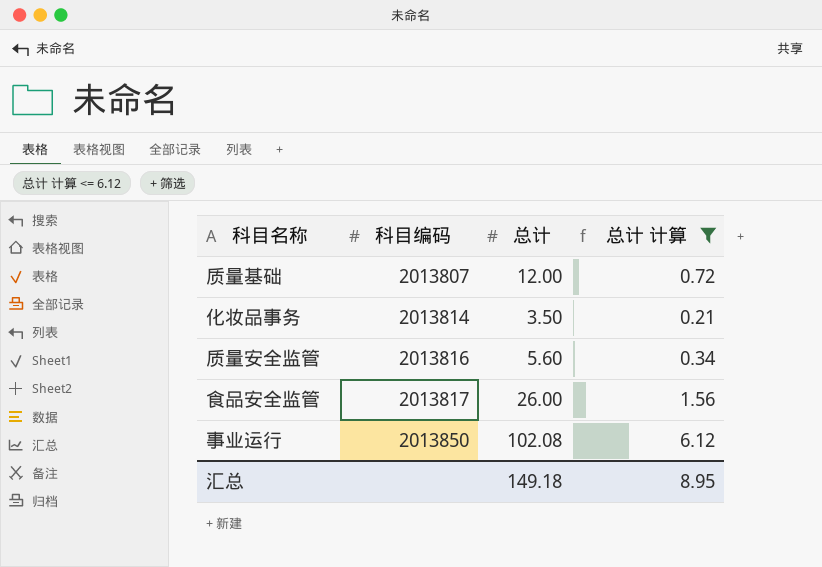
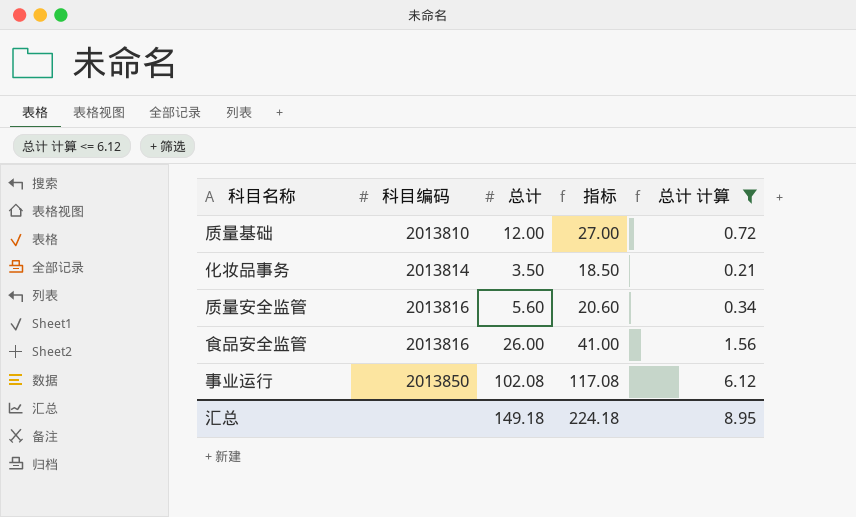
column 指标 | formula: none -> [总计] + 15
质量基础 | 科目编码: 2013807 -> 2013810
食品安全监管 | 科目编码: 2013817 -> 2013816

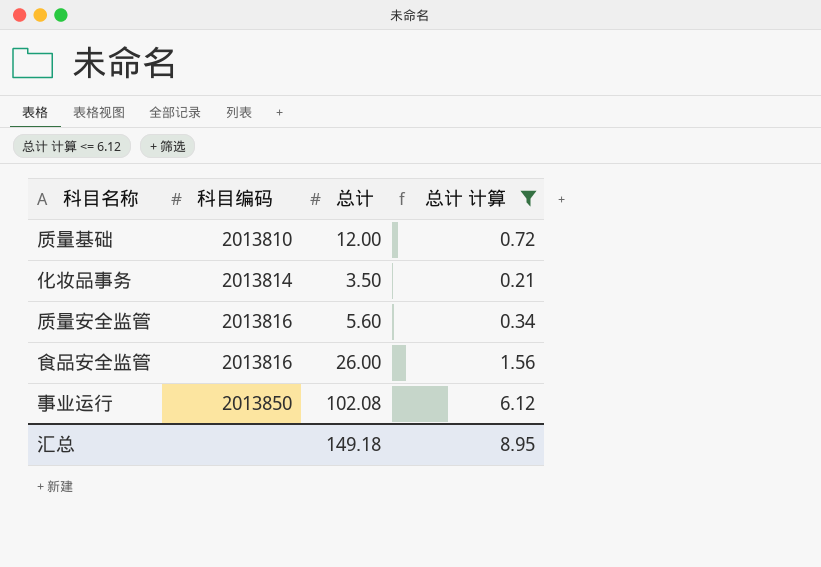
column 指标 | formula: [总计] + 15 -> none

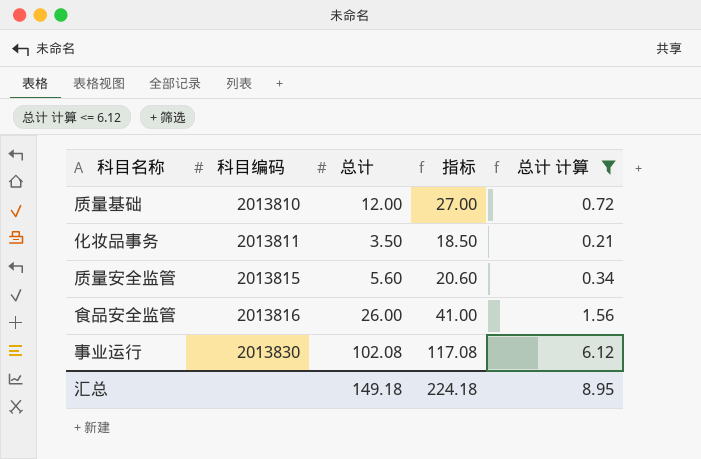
column 指标 | formula: none -> [总计] + 15
化妆品事务 | 科目编码: 2013814 -> 2013811
质量安全监管 | 科目编码: 2013816 -> 2013815
事业运行 | 科目编码: 2013850 -> 2013830

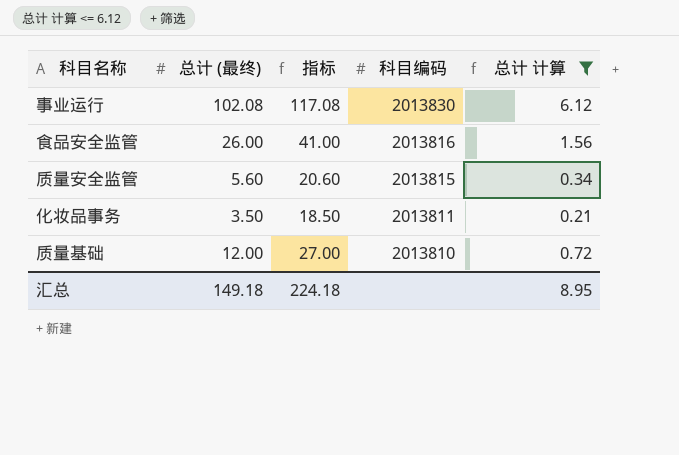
row order: 科目编码 ascending -> 科目编码 descending
column name: 总计 -> 总计 (最终)
column 科目编码 | position: 2 -> 4

